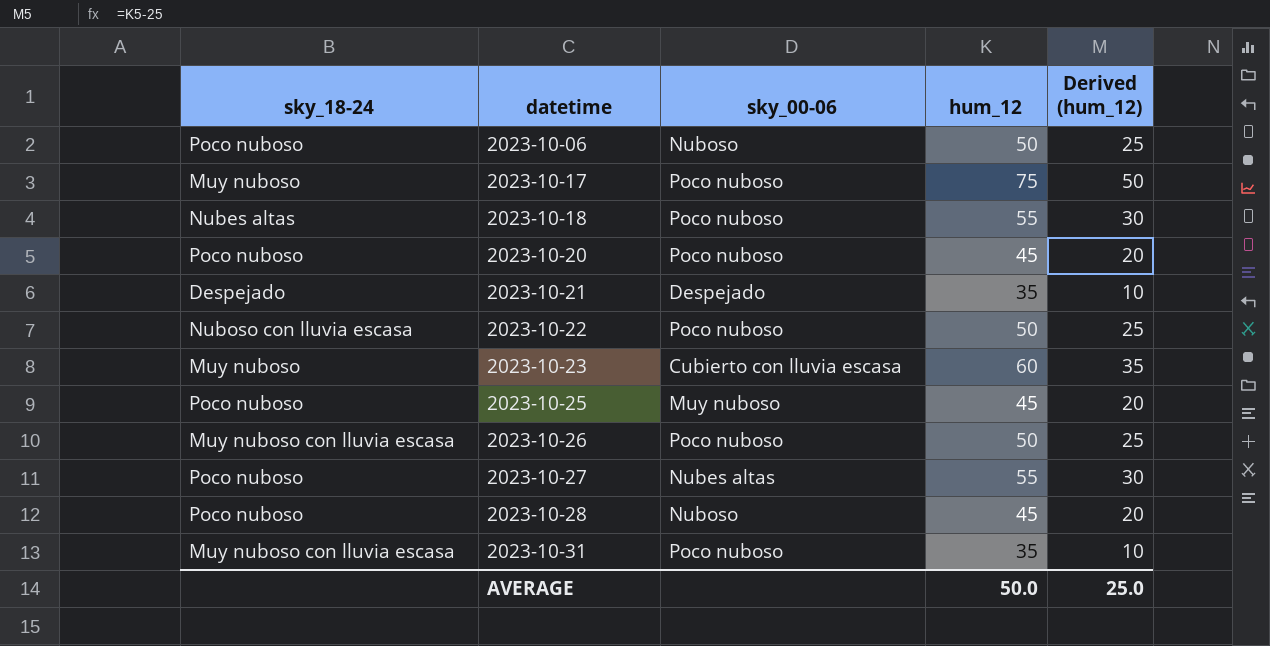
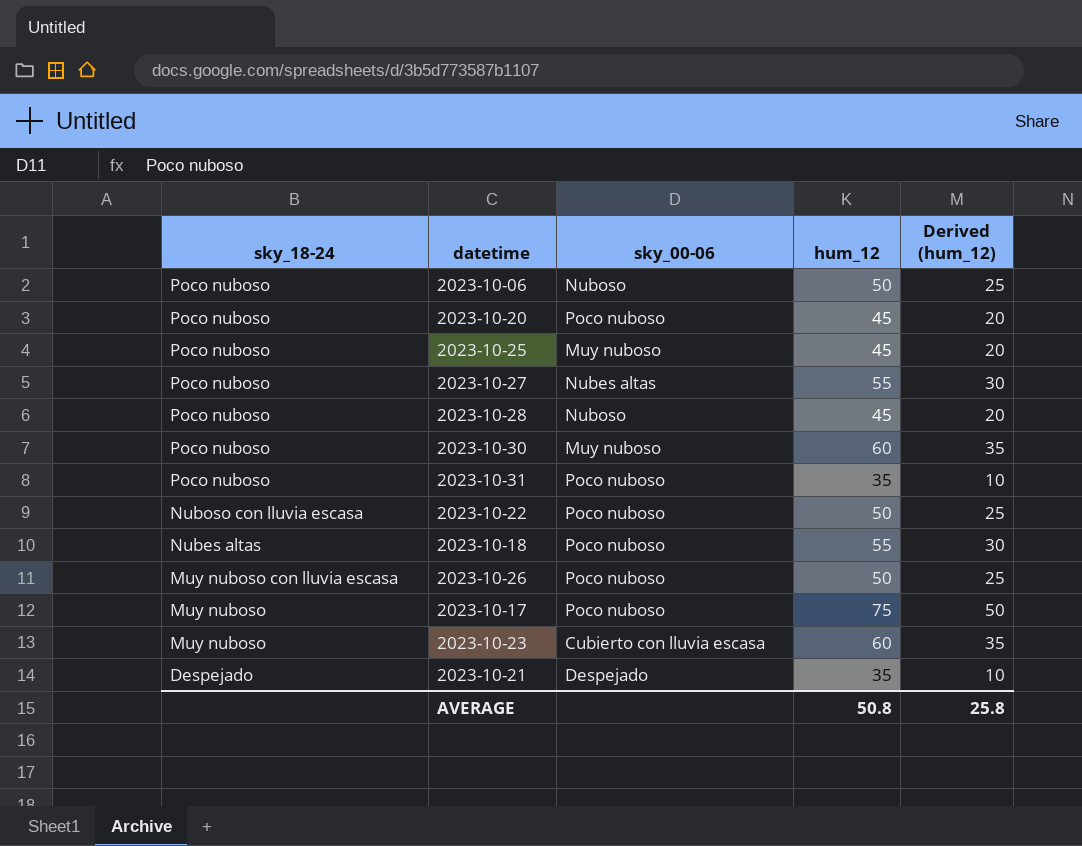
row order: datetime ascending -> sky_18-24 descending
row 2023-10-30: none -> Poco nuboso | Muy nuboso | 60 | 35
2023-10-31 | sky_18-24: Muy nuboso con lluvia escasa -> Poco nuboso
AVERAGE | hum_12: 50.0 -> 50.8
AVERAGE | Derived (hum_12): 25.0 -> 25.8

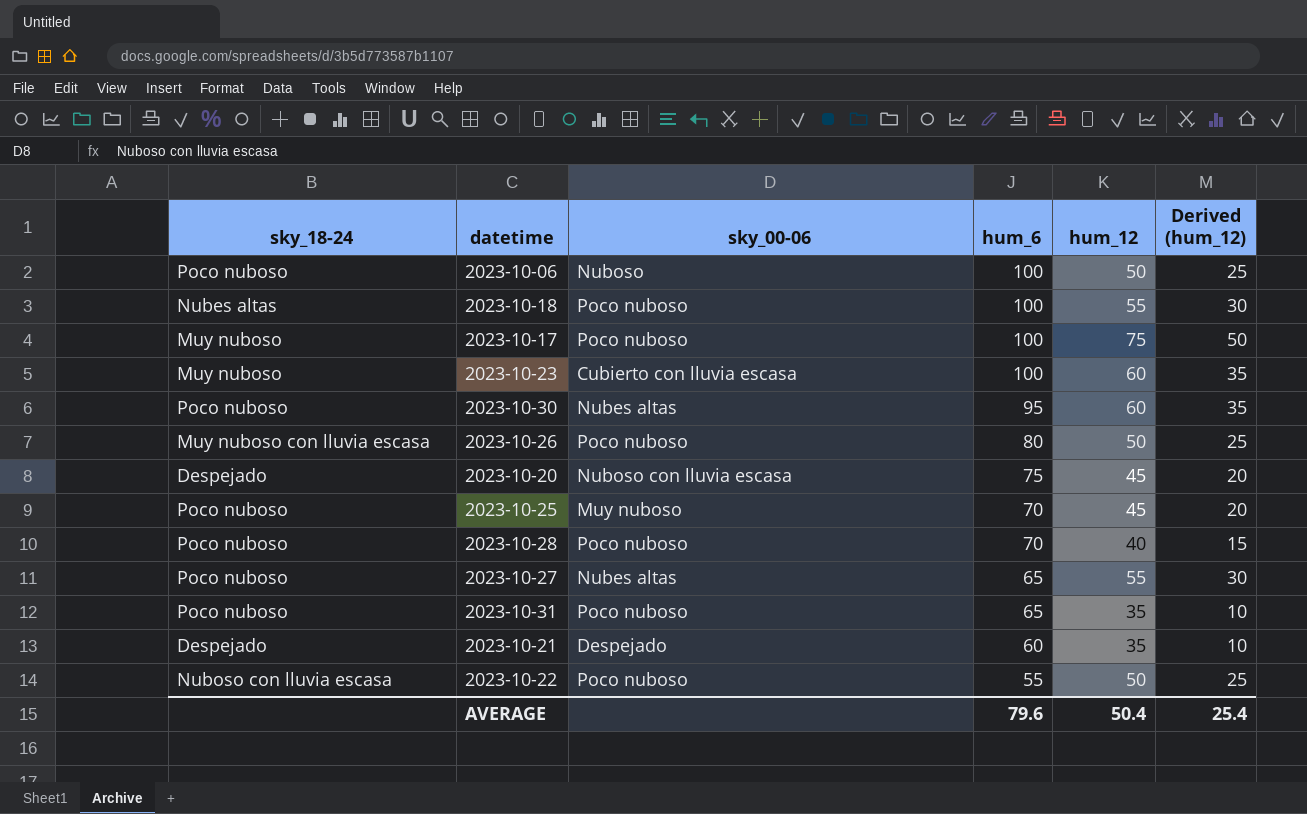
row order: sky_18-24 descending -> hum_6 descending
column hum_6 | position: none -> 4
2023-10-30 | sky_00-06: Muy nuboso -> Nubes altas
2023-10-20 | sky_18-24: Poco nuboso -> Despejado
2023-10-20 | sky_00-06: Poco nuboso -> Nuboso con lluvia escasa
2023-10-28 | sky_00-06: Nuboso -> Poco nuboso
2023-10-28 | hum_12: 45 -> 40
2023-10-28 | Derived (hum_12): 20 -> 15
AVERAGE | hum_12: 50.8 -> 50.4
AVERAGE | Derived (hum_12): 25.8 -> 25.4

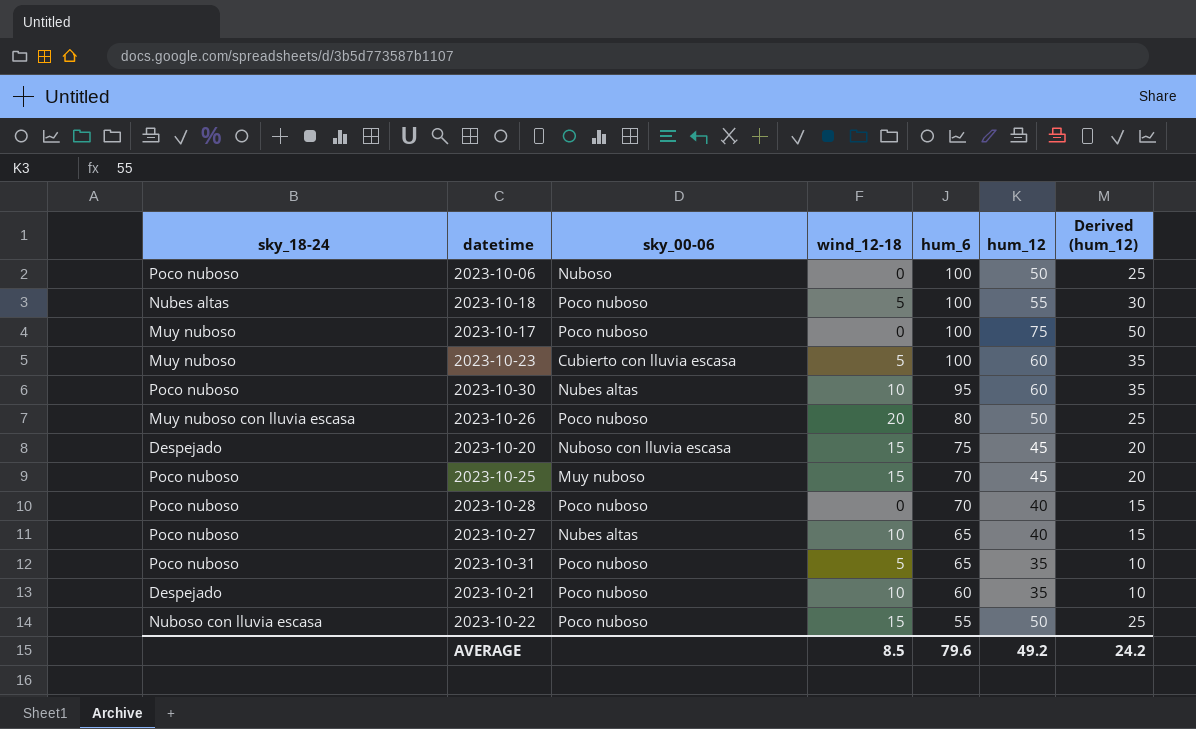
column wind_12-18 | position: none -> 4
2023-10-27 | hum_12: 55 -> 40
2023-10-27 | Derived (hum_12): 30 -> 15
2023-10-21 | sky_00-06: Despejado -> Poco nuboso
AVERAGE | hum_12: 50.4 -> 49.2
AVERAGE | Derived (hum_12): 25.4 -> 24.2

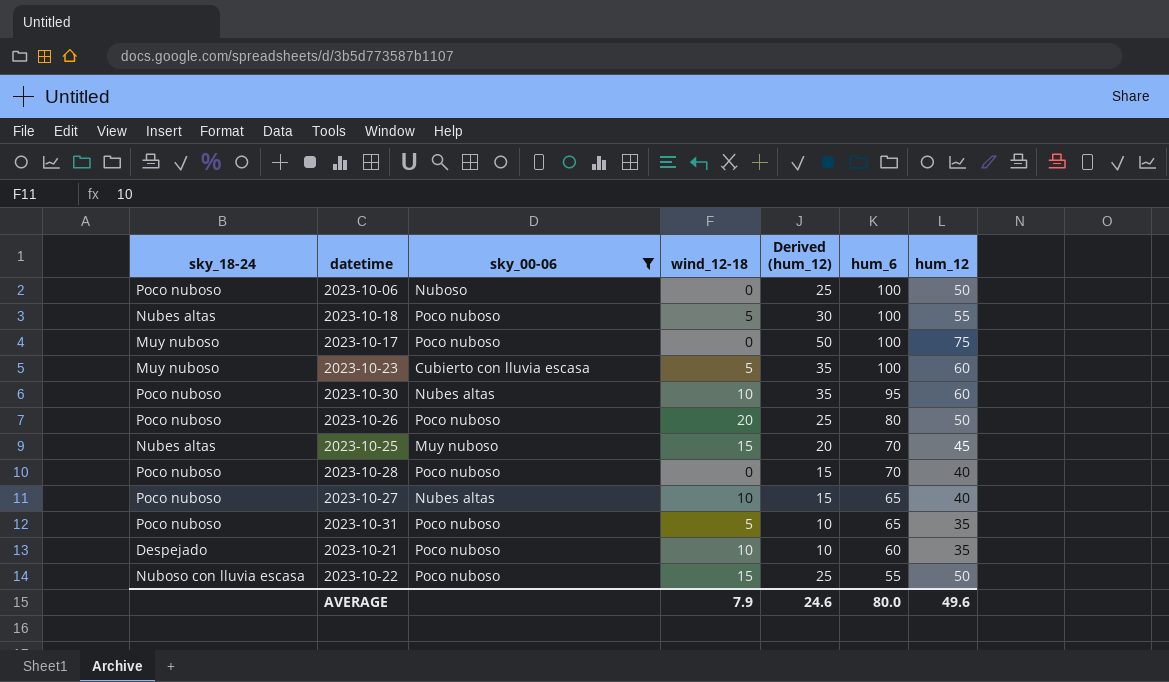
filter: none -> sky_00-06 != Nuboso con lluvia escasa
column Derived (hum_12) | position: 7 -> 5
2023-10-26 | sky_18-24: Muy nuboso con lluvia escasa -> Poco nuboso
2023-10-25 | sky_18-24: Poco nuboso -> Nubes altas
AVERAGE | wind_12-18: 8.5 -> 7.9
AVERAGE | Derived (hum_12): 24.2 -> 24.6
AVERAGE | hum_6: 79.6 -> 80.0
AVERAGE | hum_12: 49.2 -> 49.6

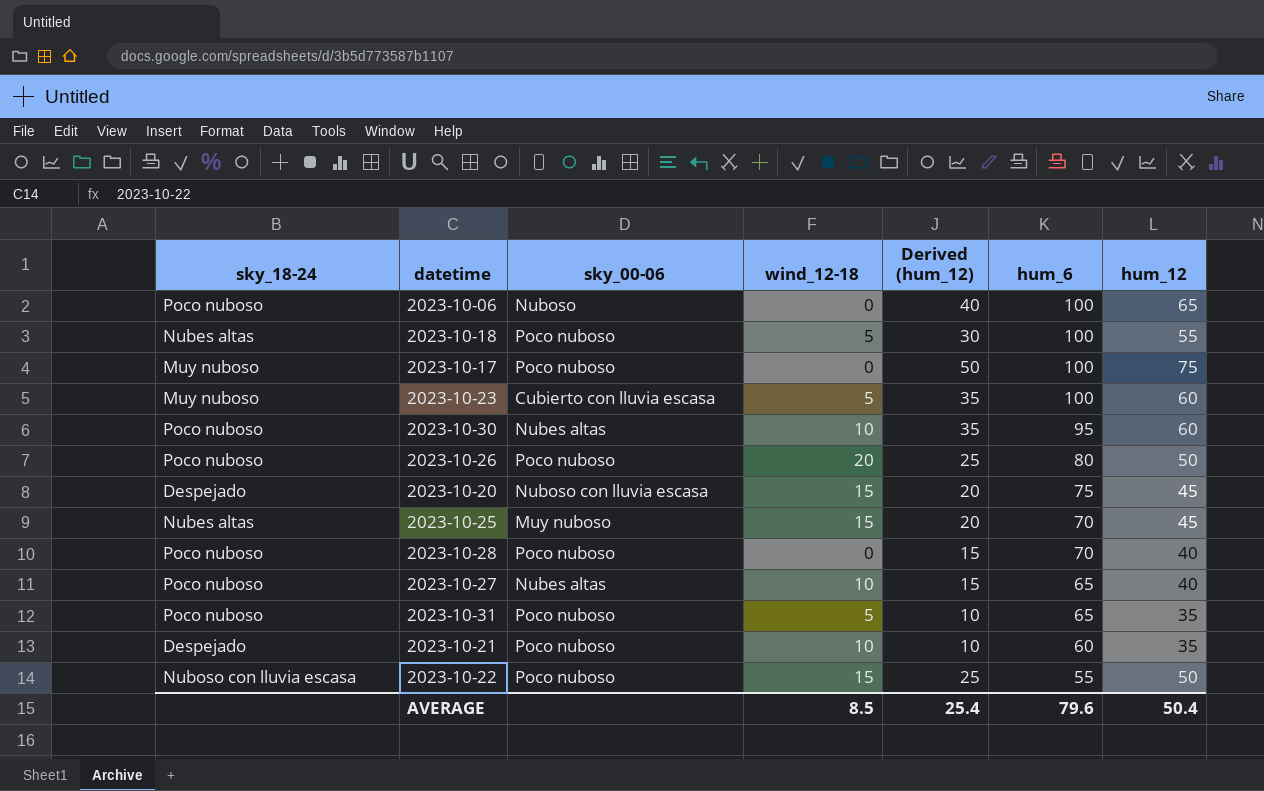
filter: sky_00-06 != Nuboso con lluvia escasa -> none
2023-10-06 | Derived (hum_12): 25 -> 40
2023-10-06 | hum_12: 50 -> 65
AVERAGE | wind_12-18: 7.9 -> 8.5
AVERAGE | Derived (hum_12): 24.6 -> 25.4
AVERAGE | hum_6: 80.0 -> 79.6
AVERAGE | hum_12: 49.6 -> 50.4

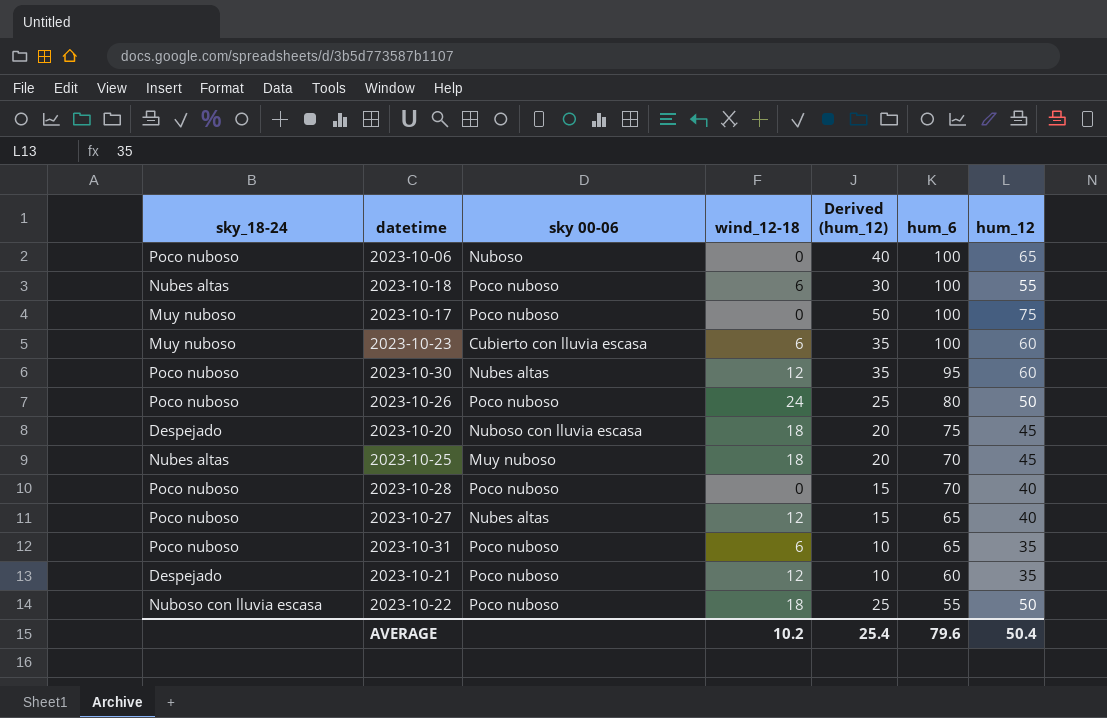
column name: sky_00-06 -> sky 00-06
2023-10-18 | wind_12-18: 5 -> 6
2023-10-23 | wind_12-18: 5 -> 6
2023-10-30 | wind_12-18: 10 -> 12
2023-10-26 | wind_12-18: 20 -> 24
2023-10-20 | wind_12-18: 15 -> 18
2023-10-25 | wind_12-18: 15 -> 18
2023-10-27 | wind_12-18: 10 -> 12
2023-10-31 | wind_12-18: 5 -> 6
2023-10-21 | wind_12-18: 10 -> 12
2023-10-22 | wind_12-18: 15 -> 18
AVERAGE | wind_12-18: 8.5 -> 10.2

